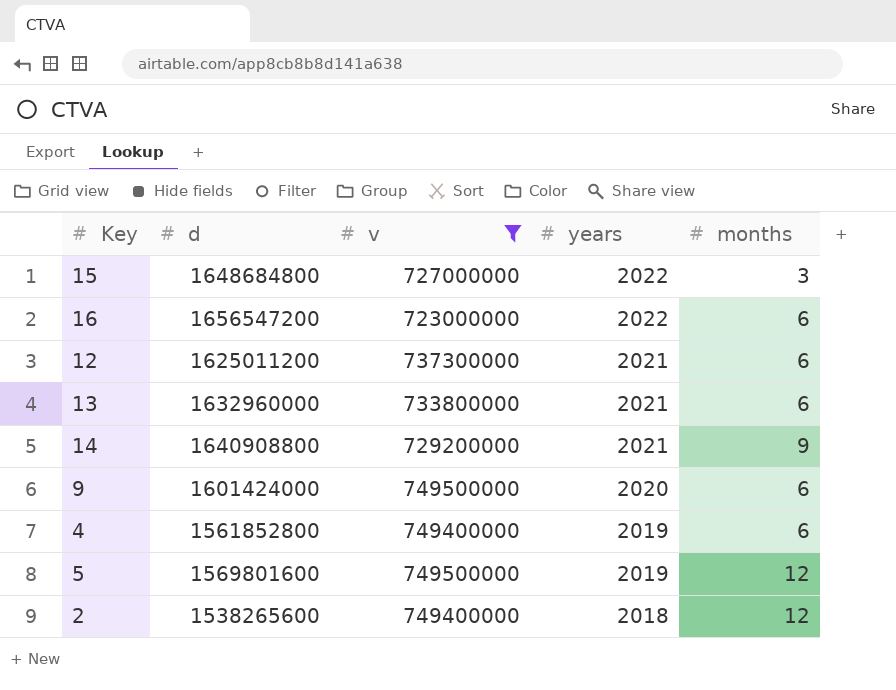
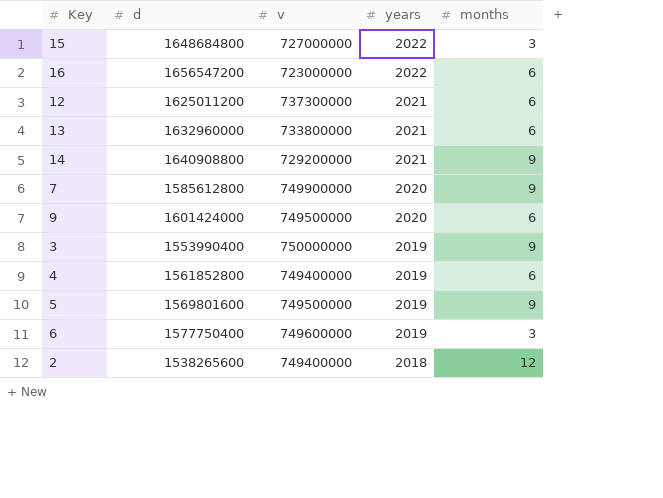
filter: v <= 749500000 -> none
5 | months: 12 -> 9

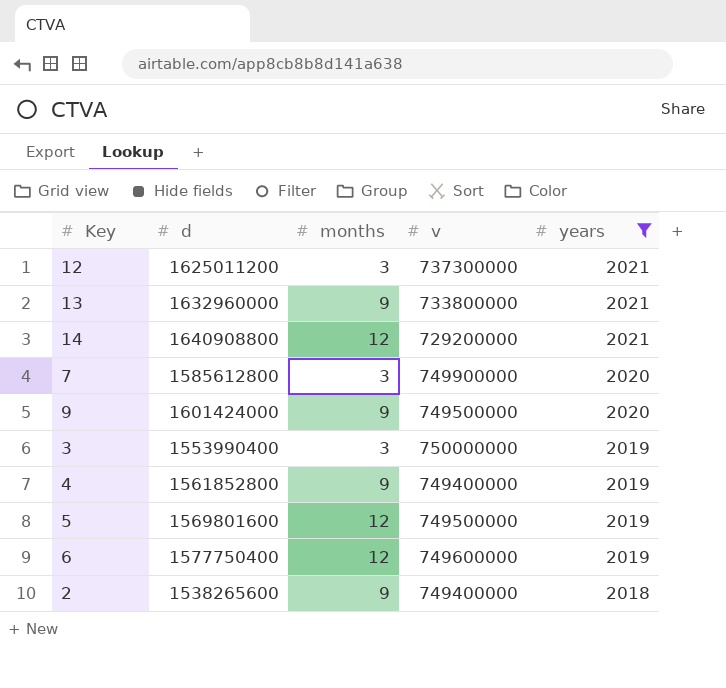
filter: none -> years != 2022
column months | position: 5 -> 3
12 | months: 6 -> 3
13 | months: 6 -> 9
14 | months: 9 -> 12
7 | months: 9 -> 3
9 | months: 6 -> 9
3 | months: 9 -> 3
4 | months: 6 -> 9
5 | months: 9 -> 12
6 | months: 3 -> 12
2 | months: 12 -> 9

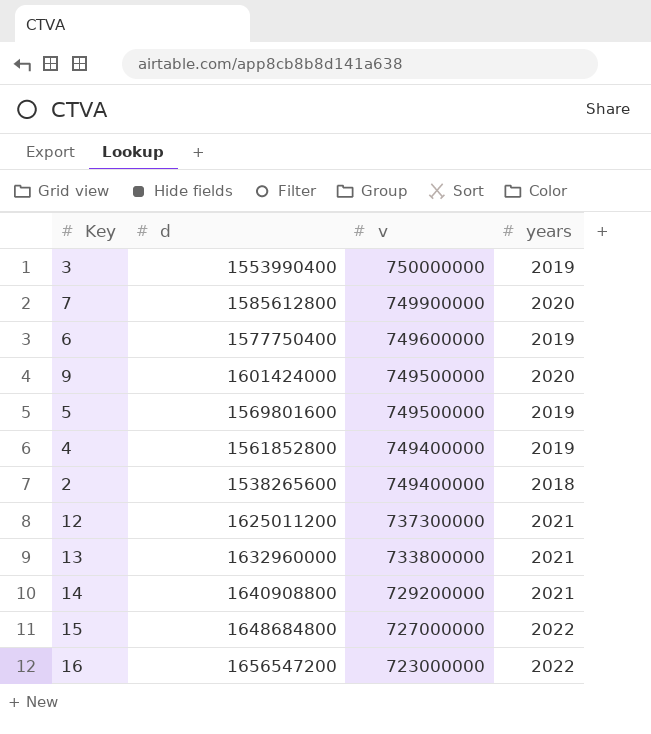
filter: years != 2022 -> none
row order: years descending -> v descending
column months | position: 3 -> none

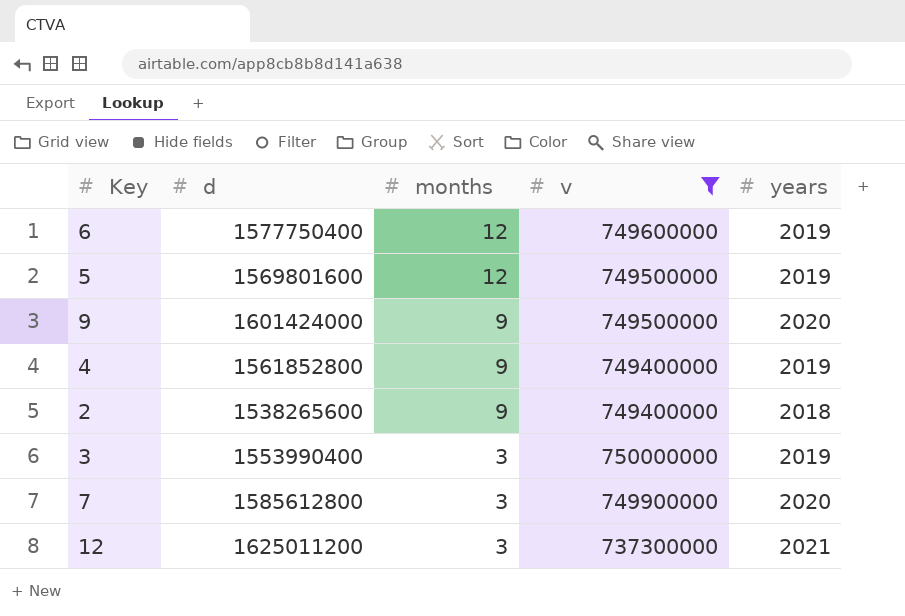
filter: none -> v >= 737300000
row order: v descending -> months descending
column months | position: none -> 3

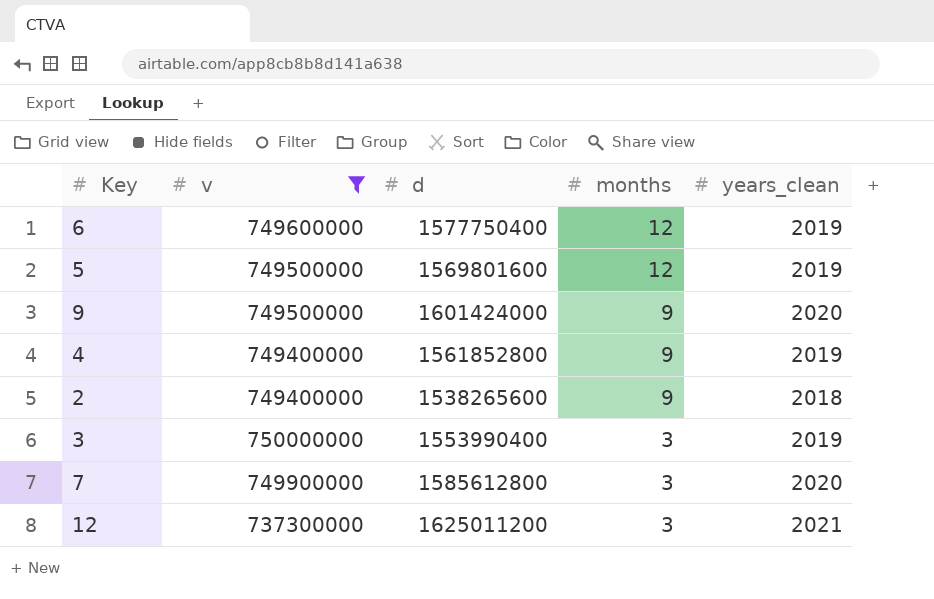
column v | position: 4 -> 2
column name: years -> years_clean

